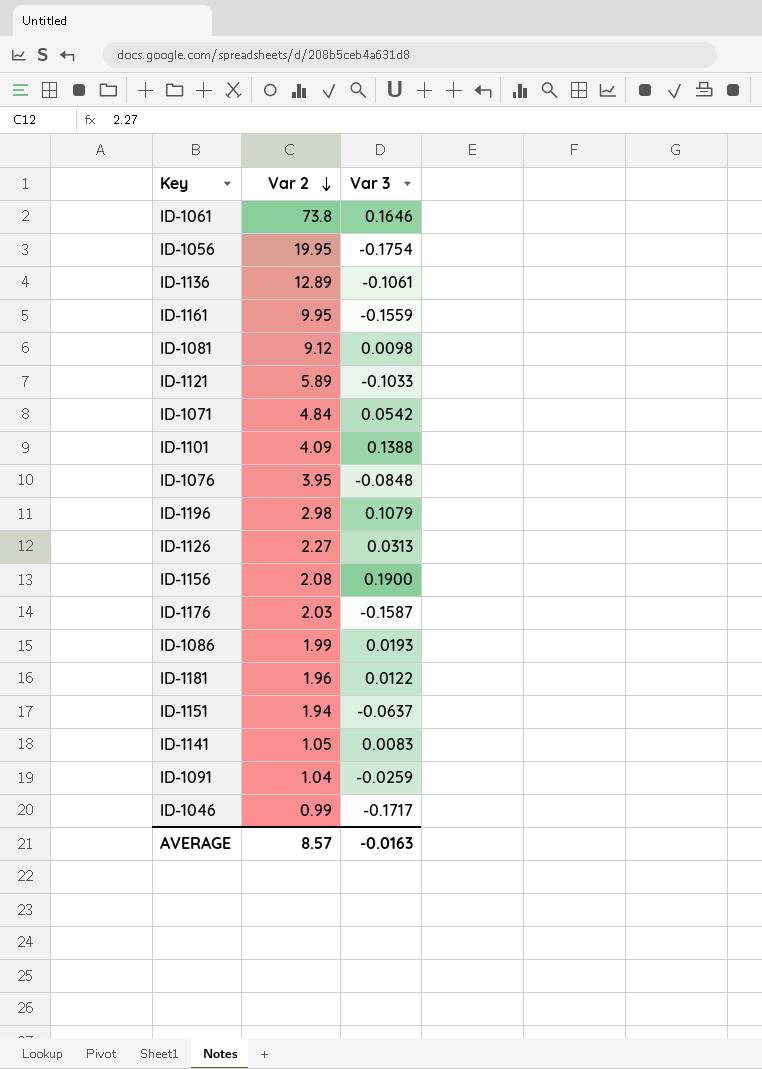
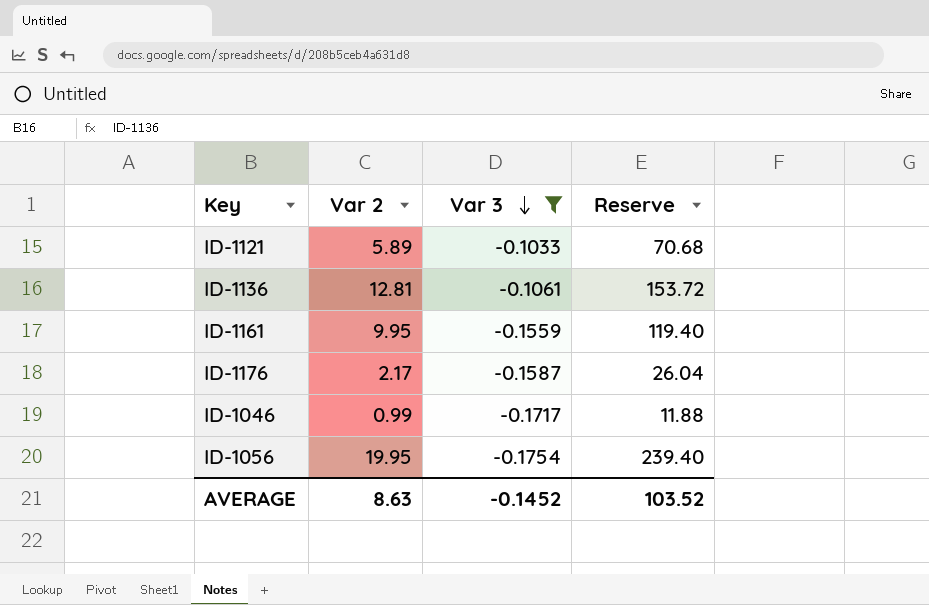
filter: none -> Var 3 <= -0.1033
row order: Var 2 descending -> Var 3 descending
column Reserve | formula: none -> [Var 2] * 12
ID-1136 | Var 2: 12.89 -> 12.81
ID-1176 | Var 2: 2.03 -> 2.17
AVERAGE | Var 2: 8.57 -> 8.63
AVERAGE | Var 3: -0.0163 -> -0.1452

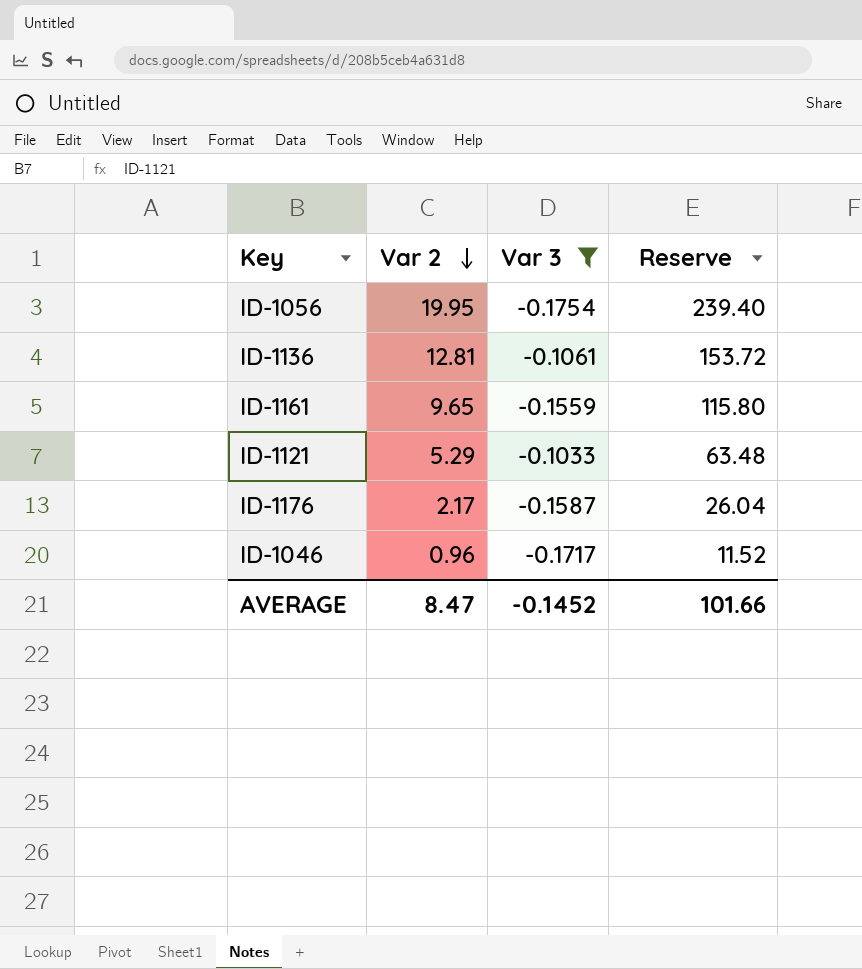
row order: Var 3 descending -> Var 2 descending
ID-1161 | Var 2: 9.95 -> 9.65
ID-1161 | Reserve: 119.40 -> 115.80
ID-1121 | Var 2: 5.89 -> 5.29
ID-1121 | Reserve: 70.68 -> 63.48
ID-1046 | Var 2: 0.99 -> 0.96
ID-1046 | Reserve: 11.88 -> 11.52
AVERAGE | Var 2: 8.63 -> 8.47
AVERAGE | Reserve: 103.52 -> 101.66

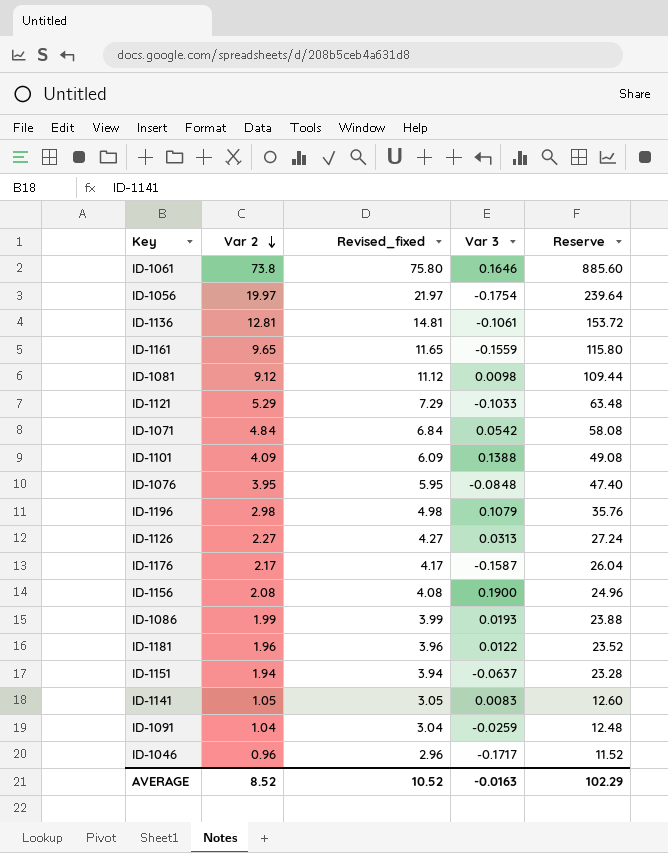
filter: Var 3 <= -0.1033 -> none
column Revised_fixed | formula: none -> [Var 2] + 2
ID-1056 | Var 2: 19.95 -> 19.97
ID-1056 | Reserve: 239.40 -> 239.64
AVERAGE | Var 2: 8.47 -> 8.52
AVERAGE | Var 3: -0.1452 -> -0.0163
AVERAGE | Reserve: 101.66 -> 102.29

